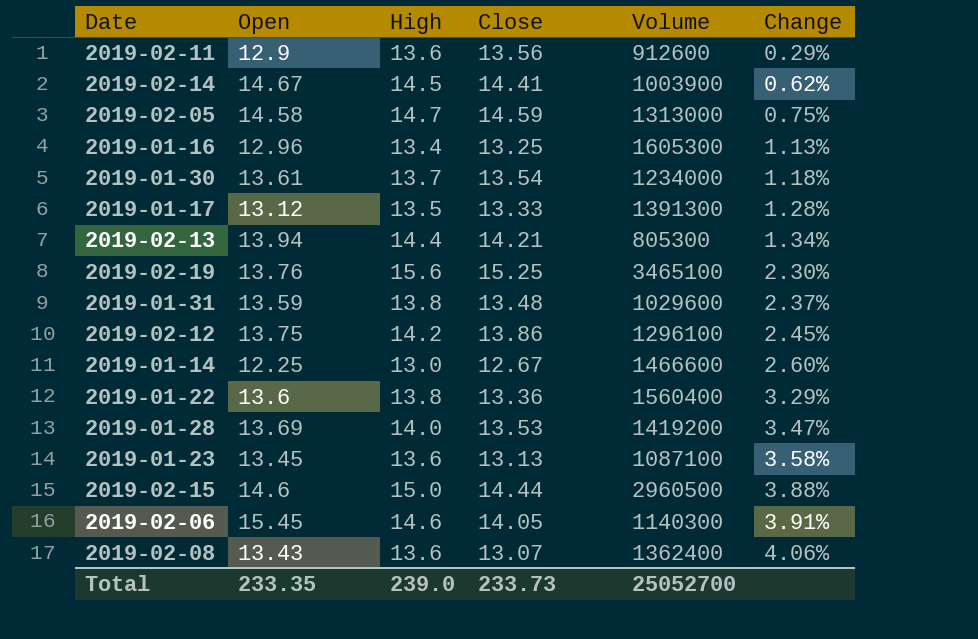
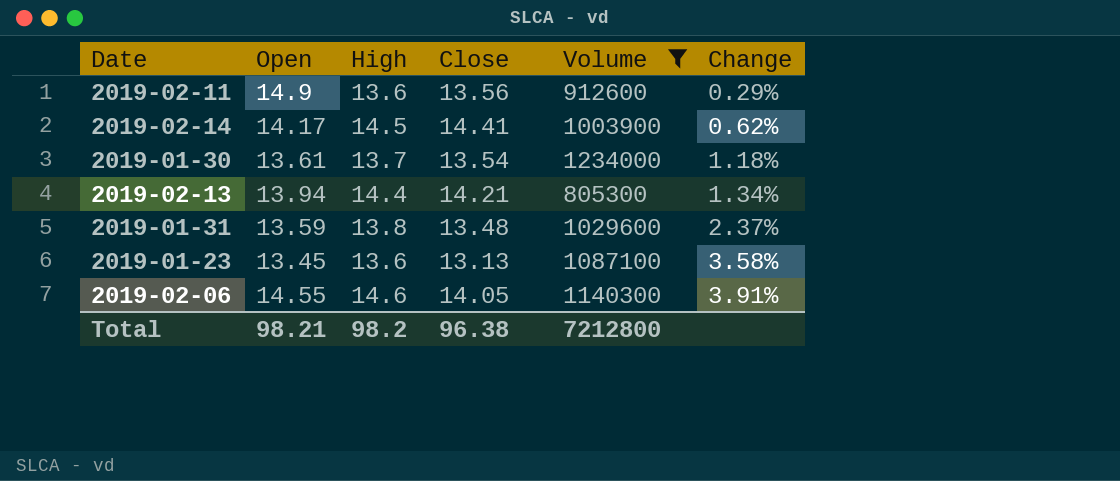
filter: none -> Volume <= 1234000
2019-02-11 | Open: 12.9 -> 14.9
2019-02-14 | Open: 14.67 -> 14.17
2019-02-06 | Open: 15.45 -> 14.55
Total | Open: 233.35 -> 98.21
Total | High: 239.0 -> 98.2
Total | Close: 233.73 -> 96.38
Total | Volume: 25052700 -> 7212800

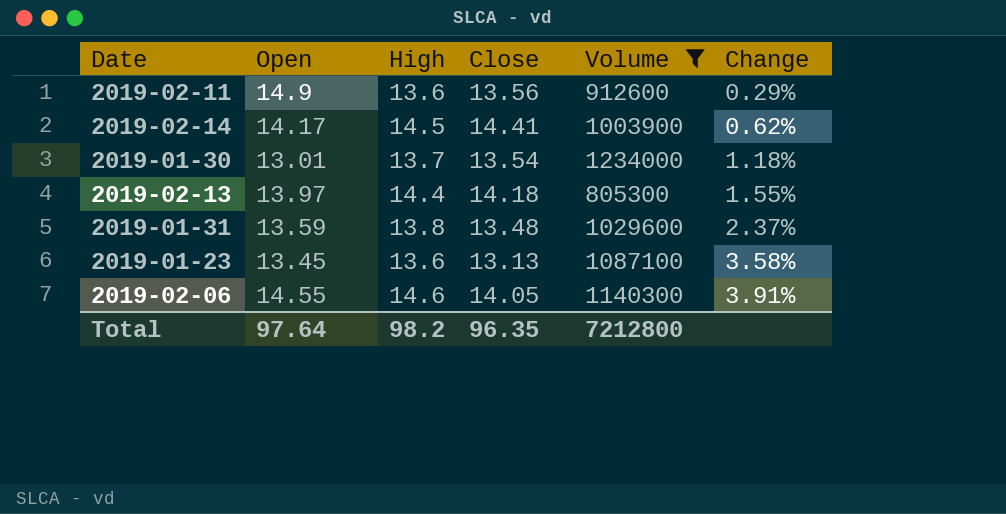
2019-01-30 | Open: 13.61 -> 13.01
2019-02-13 | Open: 13.94 -> 13.97
2019-02-13 | Close: 14.21 -> 14.18
2019-02-13 | Change: 1.34% -> 1.55%
Total | Open: 98.21 -> 97.64
Total | Close: 96.38 -> 96.35

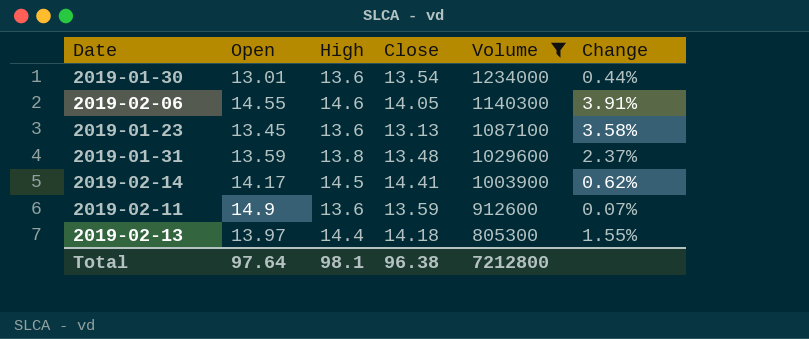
row order: Change ascending -> Volume descending
2019-01-30 | High: 13.7 -> 13.6
2019-01-30 | Change: 1.18% -> 0.44%
2019-02-11 | Close: 13.56 -> 13.59
2019-02-11 | Change: 0.29% -> 0.07%
Total | High: 98.2 -> 98.1
Total | Close: 96.35 -> 96.38

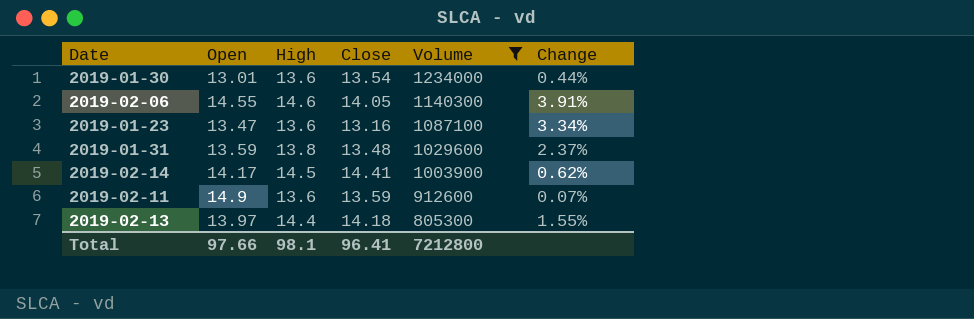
2019-01-23 | Open: 13.45 -> 13.47
2019-01-23 | Close: 13.13 -> 13.16
2019-01-23 | Change: 3.58% -> 3.34%
Total | Open: 97.64 -> 97.66
Total | Close: 96.38 -> 96.41

